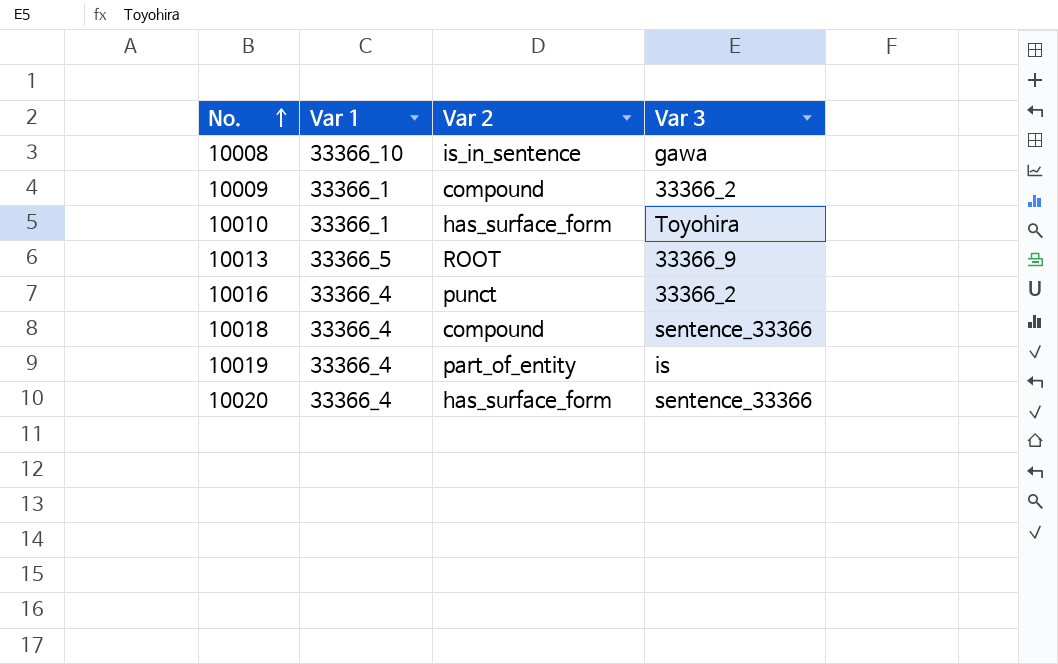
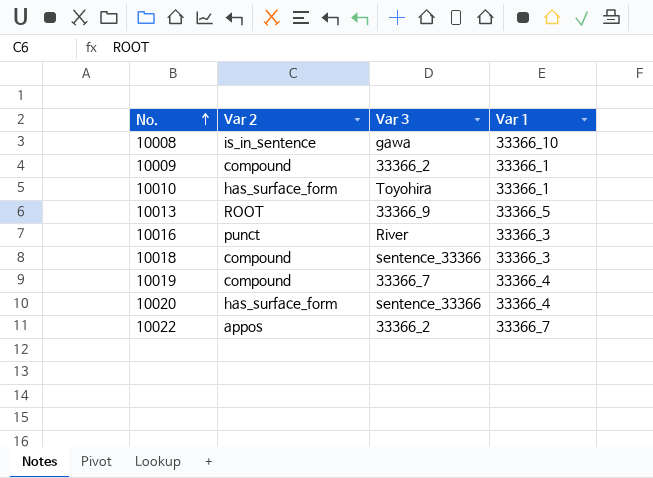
column Var 1 | position: 2 -> 4
10016 | Var 3: 33366_2 -> River
10016 | Var 1: 33366_4 -> 33366_3
10018 | Var 1: 33366_4 -> 33366_3
10019 | Var 2: part_of_entity -> compound
10019 | Var 3: is -> 33366_7
row 10022: none -> appos | 33366_2 | 33366_7

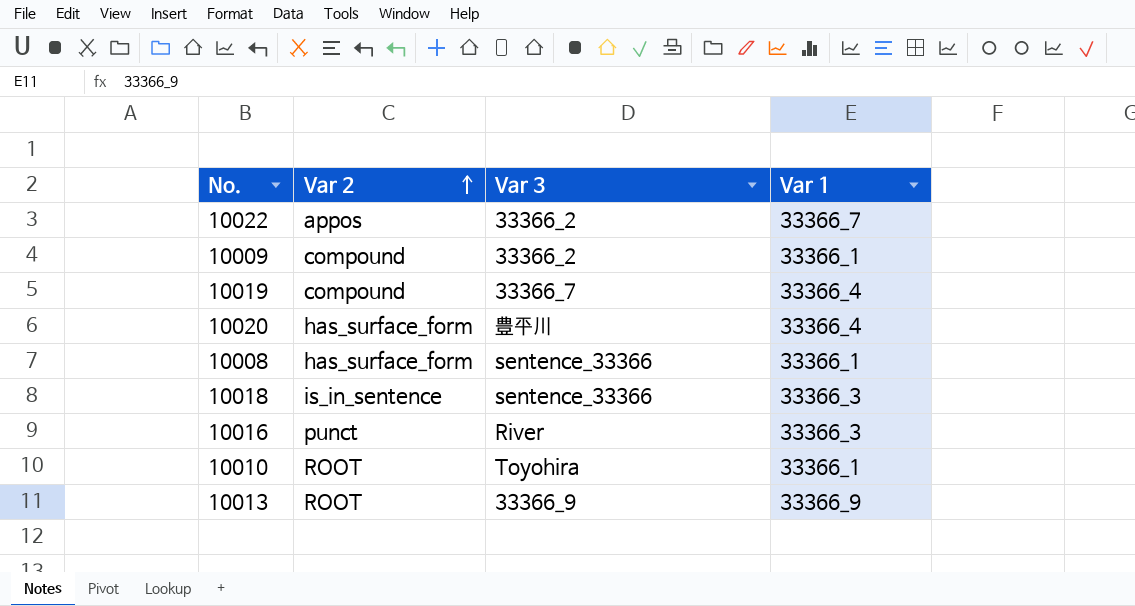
row order: No. ascending -> Var 2 ascending
10020 | Var 3: sentence_33366 -> 豊平川
10008 | Var 2: is_in_sentence -> has_surface_form
10008 | Var 3: gawa -> sentence_33366
10008 | Var 1: 33366_10 -> 33366_1
10018 | Var 2: compound -> is_in_sentence
10010 | Var 2: has_surface_form -> ROOT
10013 | Var 1: 33366_5 -> 33366_9

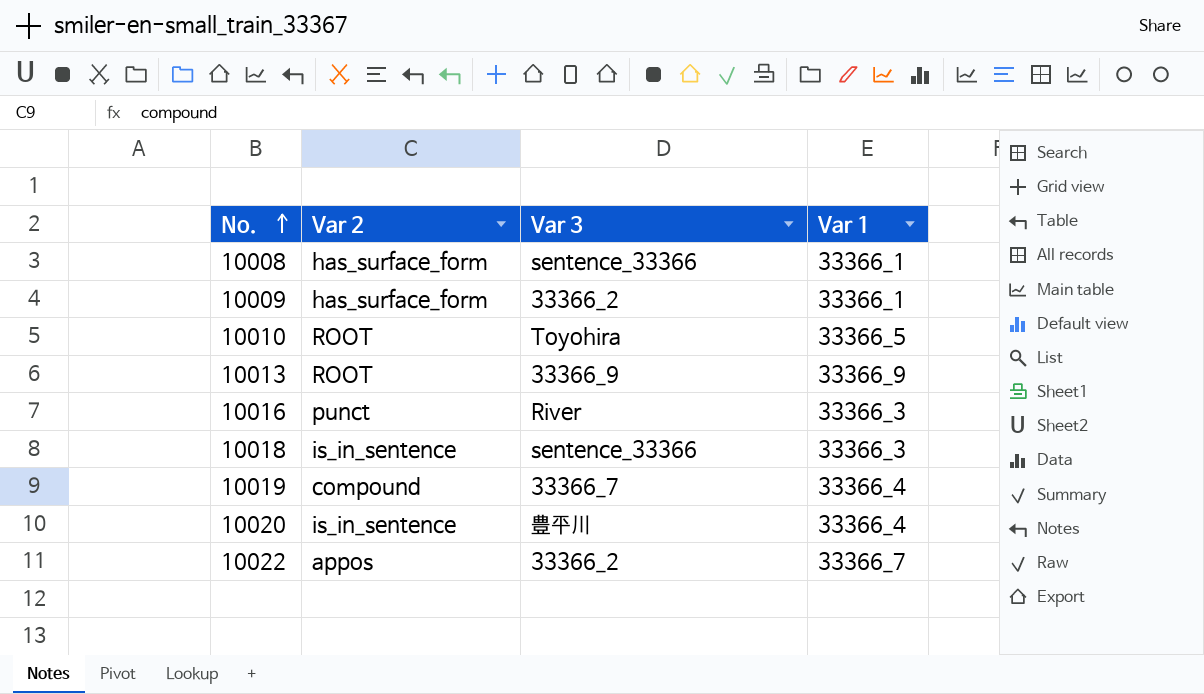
row order: Var 2 ascending -> No. ascending
10009 | Var 2: compound -> has_surface_form
10010 | Var 1: 33366_1 -> 33366_5
10020 | Var 2: has_surface_form -> is_in_sentence

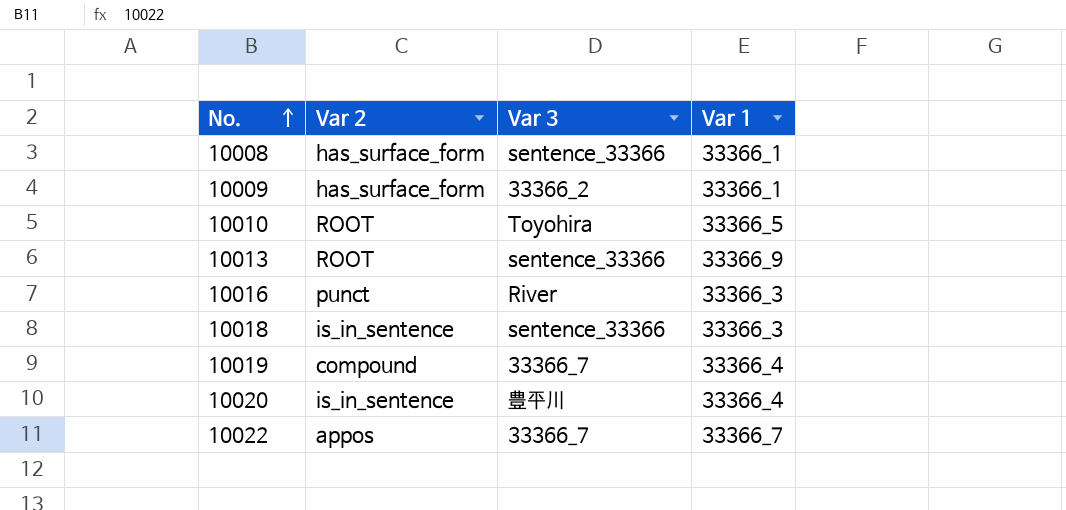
10013 | Var 3: 33366_9 -> sentence_33366
10022 | Var 3: 33366_2 -> 33366_7

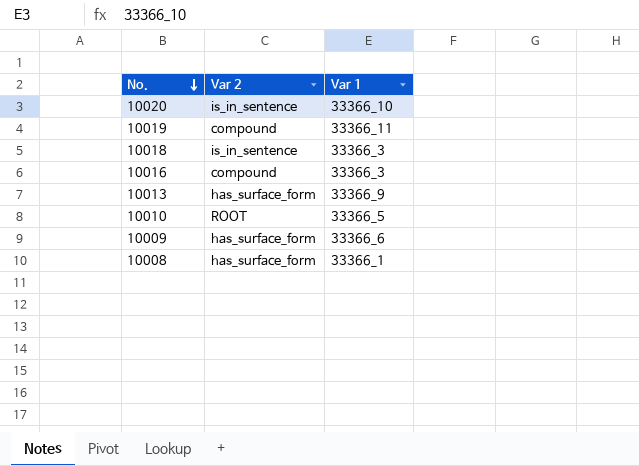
row order: No. ascending -> No. descending
column Var 3 | position: 3 -> none
row 10022: appos | 33366_7 | 33366_7 -> none
10020 | Var 1: 33366_4 -> 33366_10
10019 | Var 1: 33366_4 -> 33366_11
10016 | Var 2: punct -> compound
10013 | Var 2: ROOT -> has_surface_form
10009 | Var 1: 33366_1 -> 33366_6

